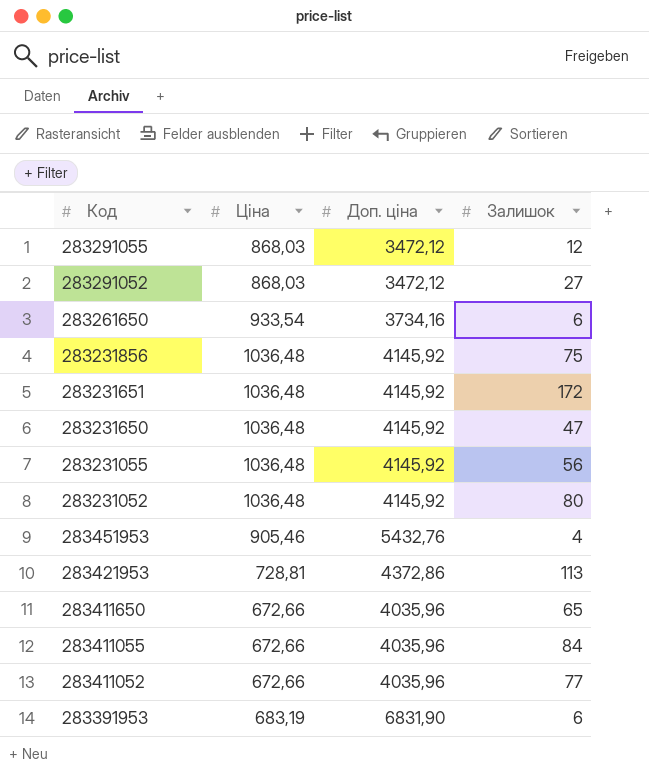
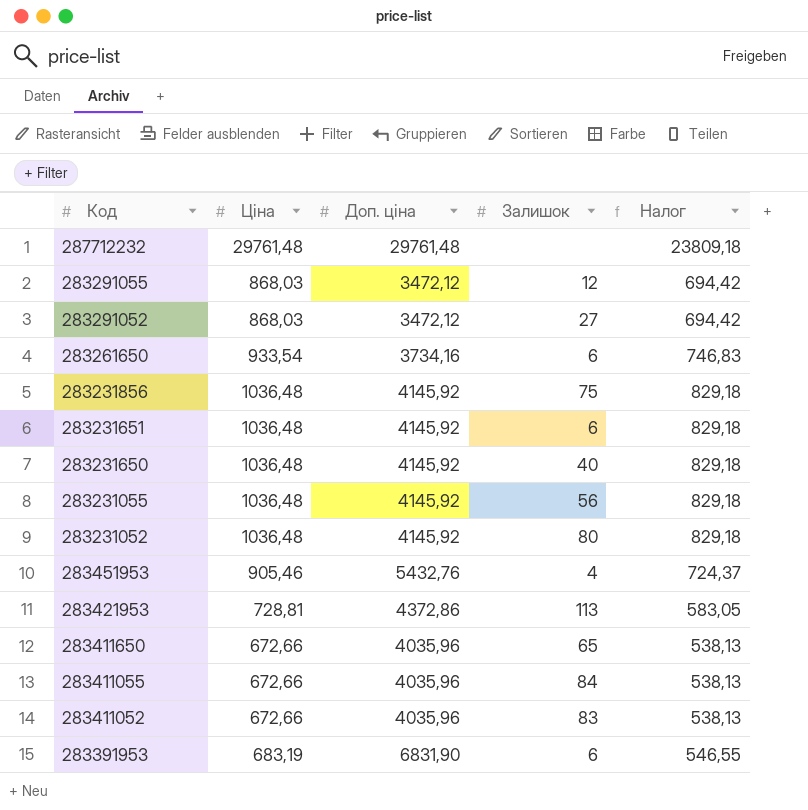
column Налог | formula: none -> [Ціна] * 0,8
row 287712232: none -> 29761,48 | 29761,48 | none | 23809,18
283231651 | Залишок: 172 -> 6
283231650 | Залишок: 47 -> 40
283411052 | Залишок: 77 -> 83

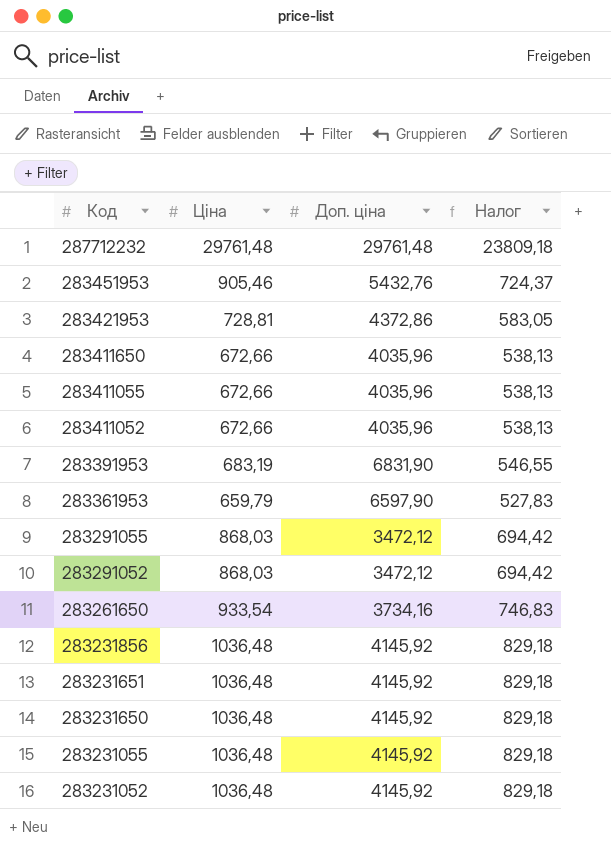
row order: none -> Код descending
column Залишок | position: 4 -> none
row 283361953: none -> 659,79 | 6597,90 | 527,83

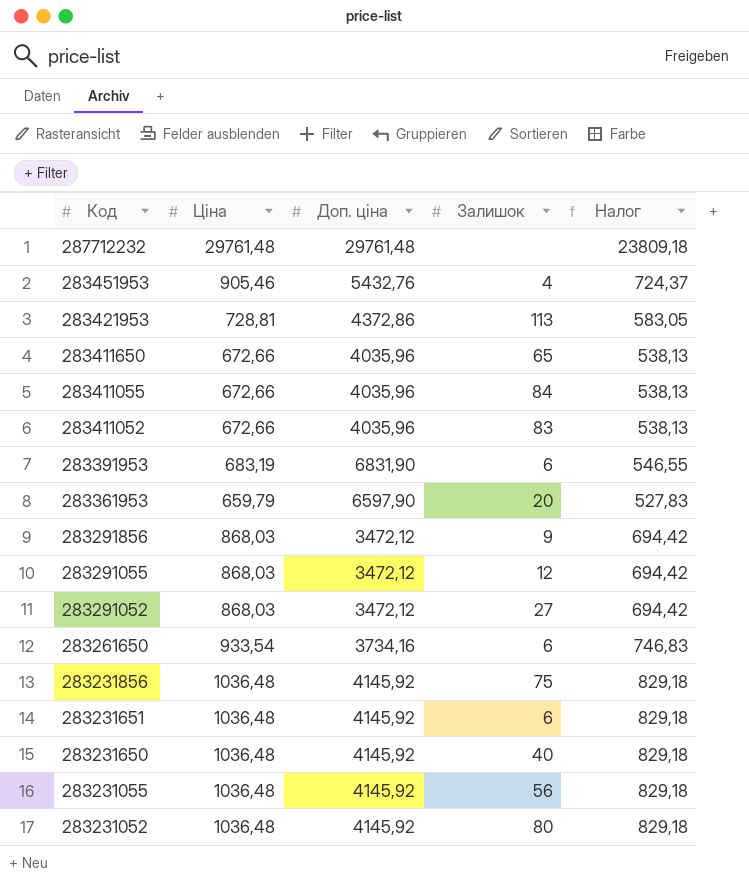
column Залишок | position: none -> 4
row 283291856: none -> 868,03 | 3472,12 | 9 | 694,42

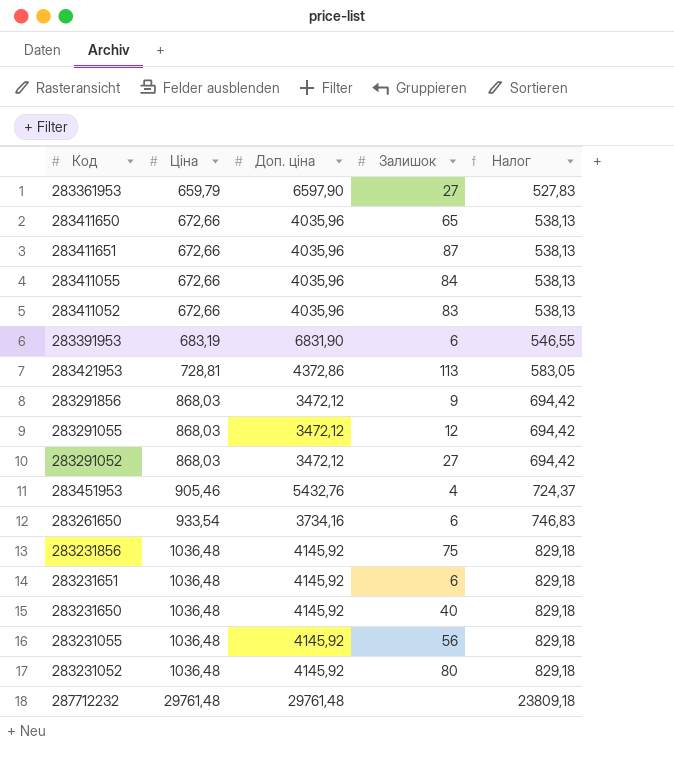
row order: Код descending -> Ціна ascending
283361953 | Залишок: 20 -> 27
row 283411651: none -> 672,66 | 4035,96 | 87 | 538,13

